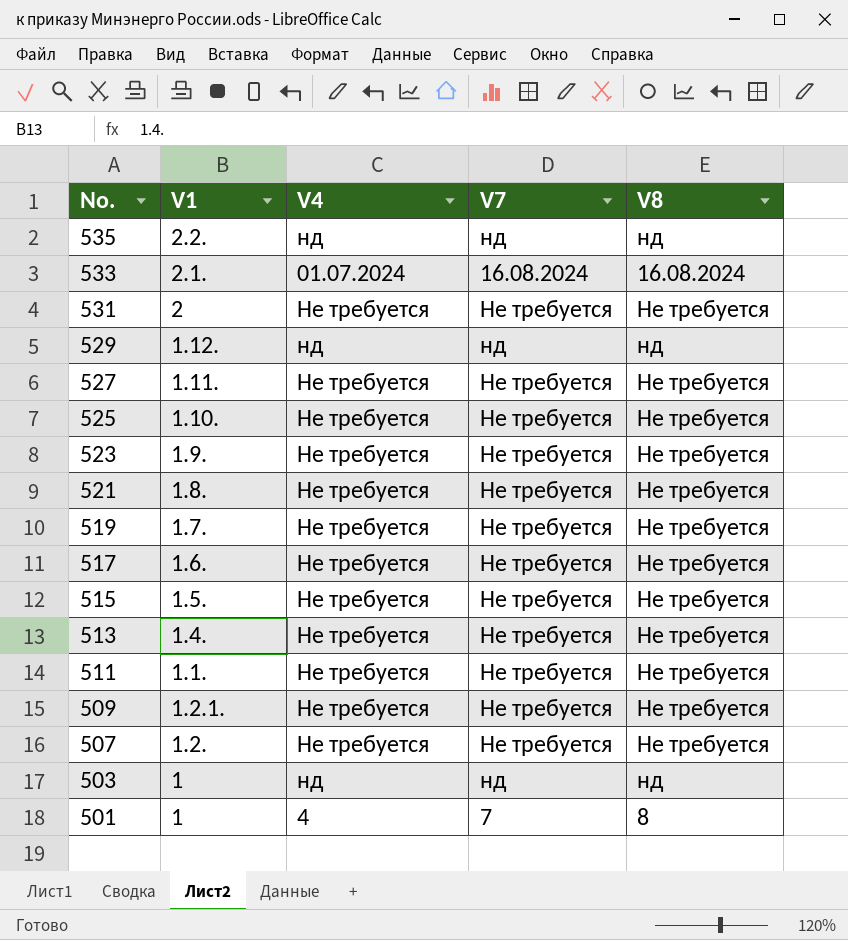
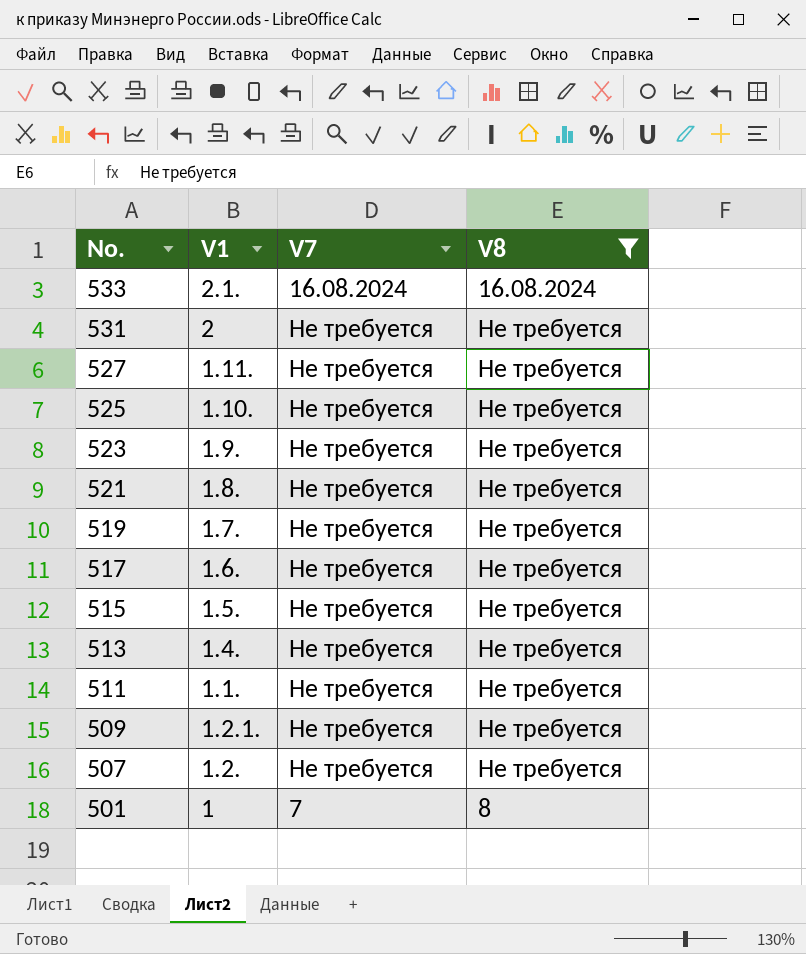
filter: none -> V8 != нд
column V4 | position: 3 -> none

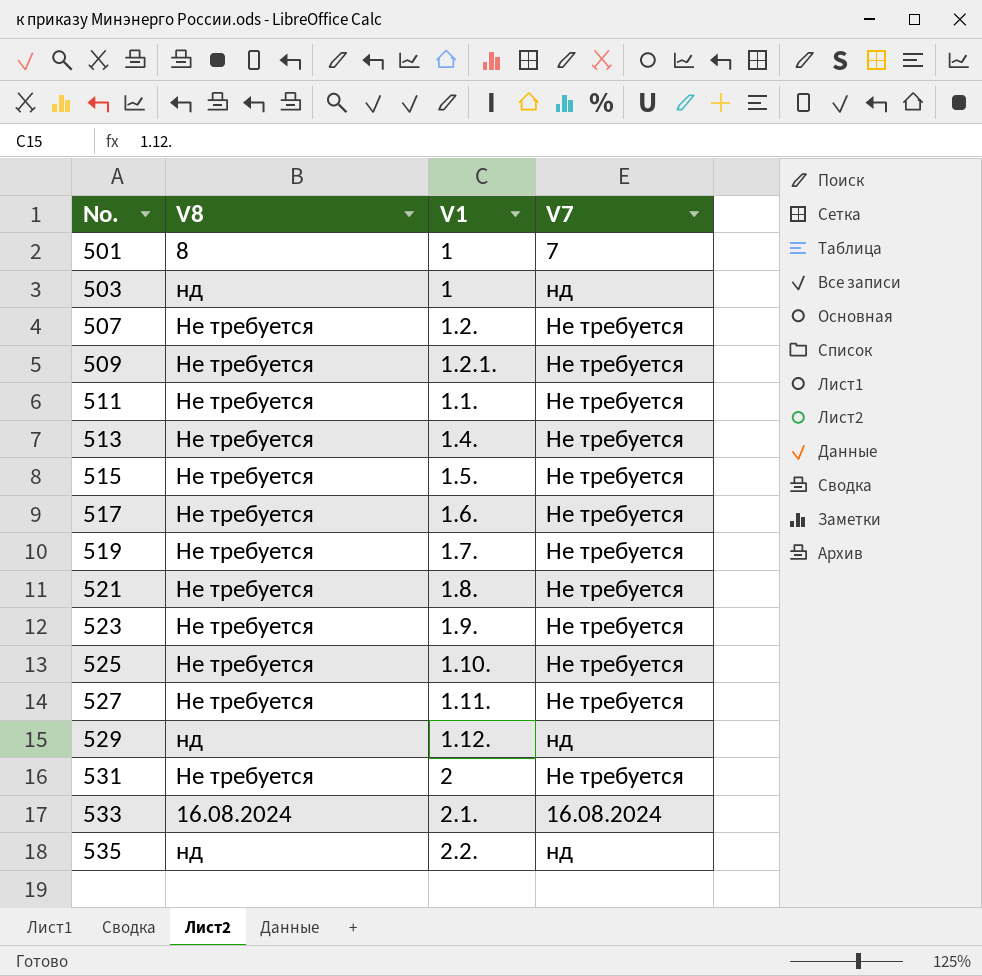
filter: V8 != нд -> none
row order: No. descending -> No. ascending
column V8 | position: 4 -> 2

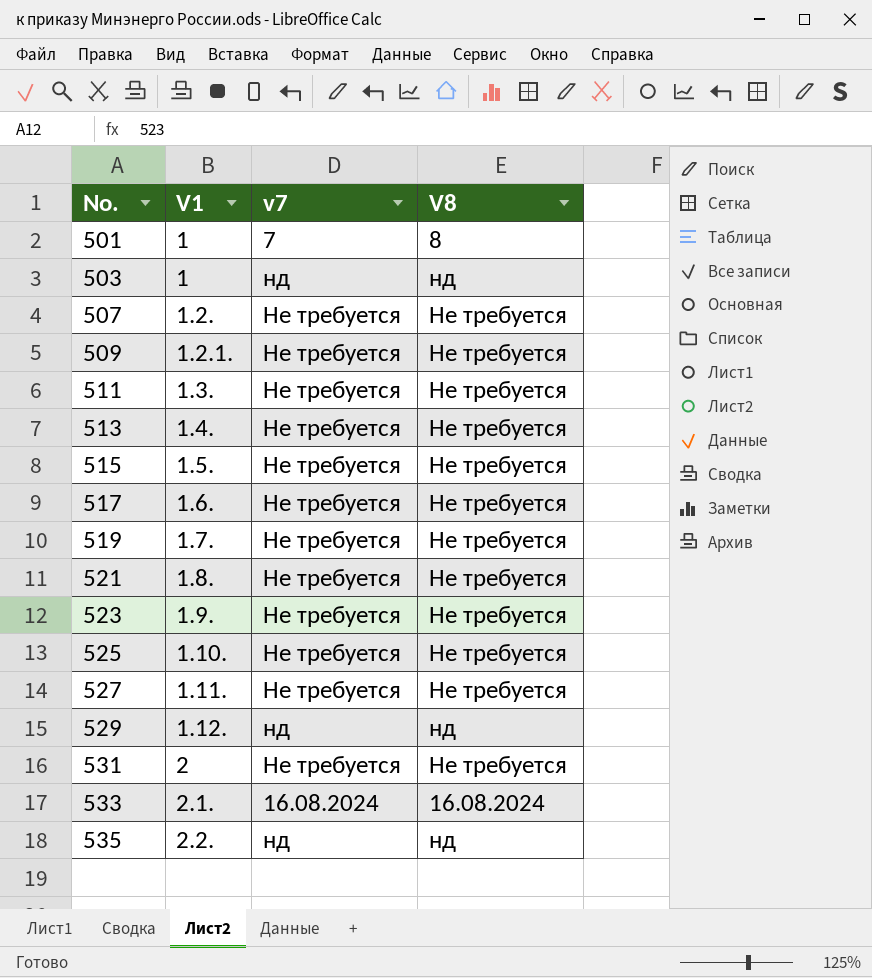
column name: V7 -> v7
column V8 | position: 2 -> 4
511 | V1: 1.1. -> 1.3.

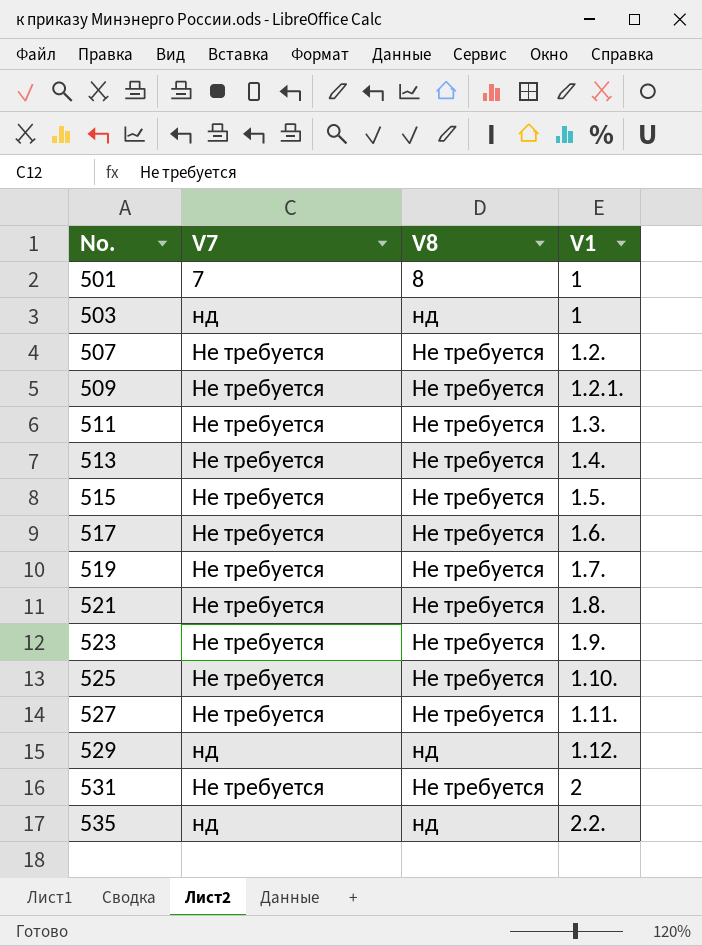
column name: v7 -> V7
column V1 | position: 2 -> 4
row 533: 2.1. | 16.08.2024 | 16.08.2024 -> none

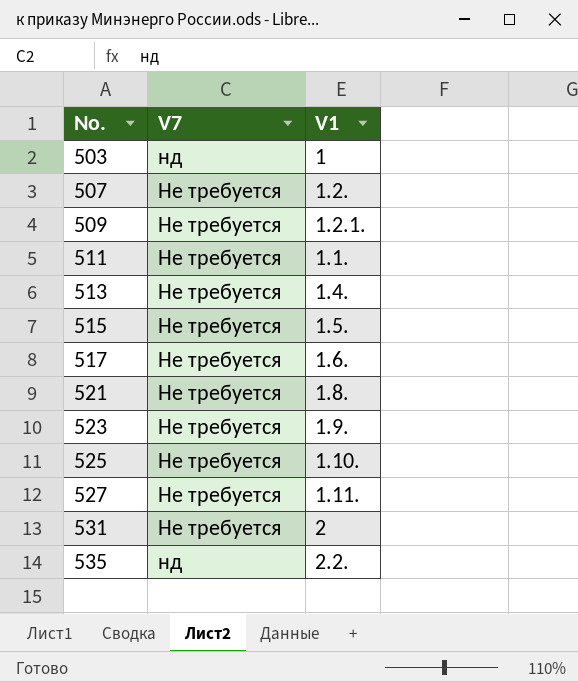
column V8 | position: 3 -> none
row 501: 7 | 8 | 1 -> none
row 519: Не требуется | Не требуется | 1.7. -> none
row 529: нд | нд | 1.12. -> none
511 | V1: 1.3. -> 1.1.

